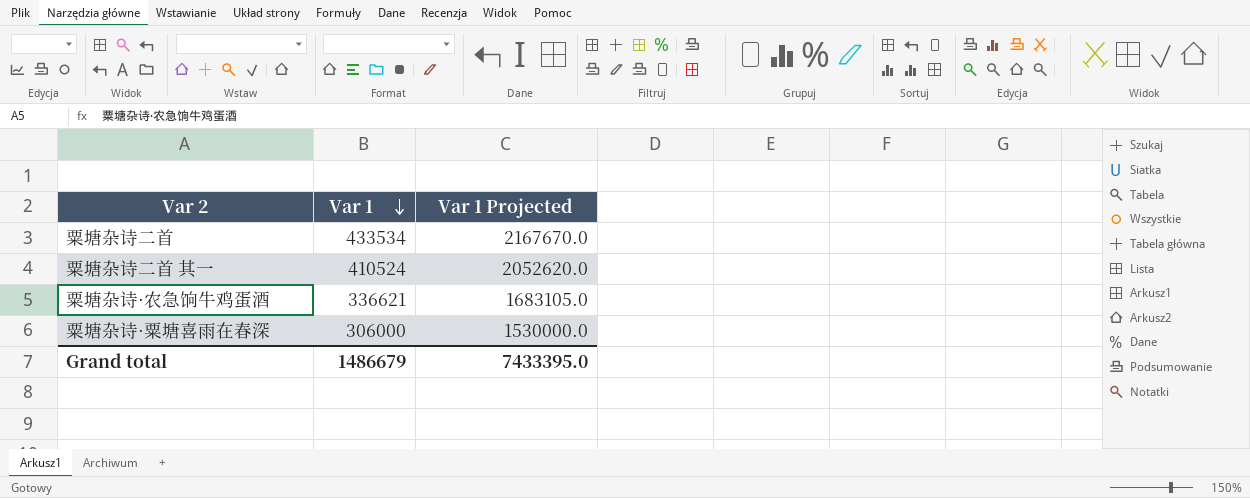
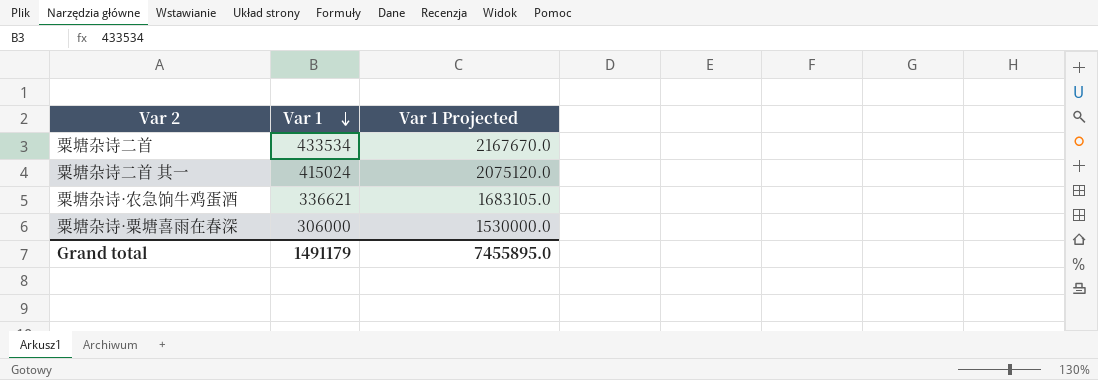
粟塘杂诗二首 其一 | Var 1: 410524 -> 415024
粟塘杂诗二首 其一 | Var 1 Projected: 2052620.0 -> 2075120.0
Grand total | Var 1: 1486679 -> 1491179
Grand total | Var 1 Projected: 7433395.0 -> 7455895.0

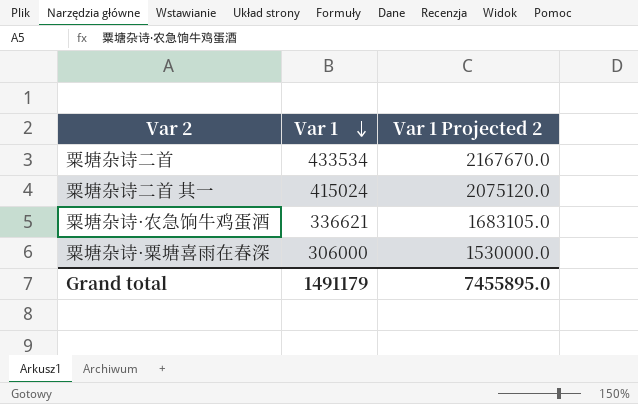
column name: Var 1 Projected -> Var 1 Projected 2

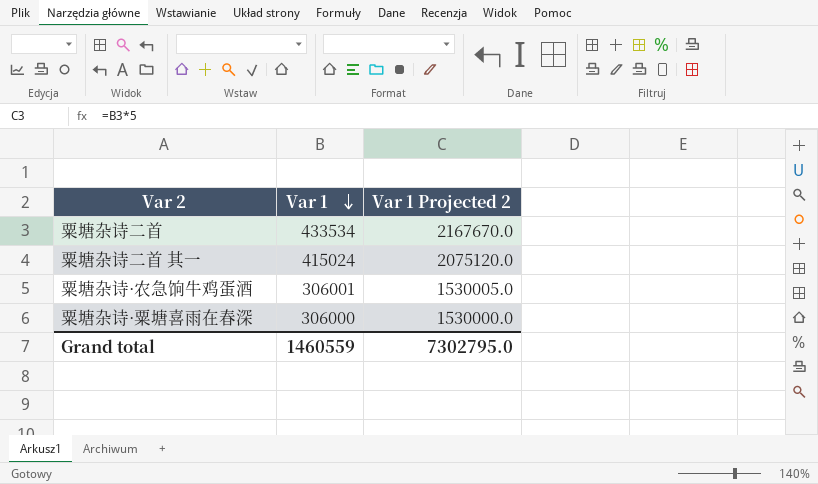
粟塘杂诗·农急饷牛鸡蛋酒 | Var 1: 336621 -> 306001
粟塘杂诗·农急饷牛鸡蛋酒 | Var 1 Projected 2: 1683105.0 -> 1530005.0
Grand total | Var 1: 1491179 -> 1460559
Grand total | Var 1 Projected 2: 7455895.0 -> 7302795.0

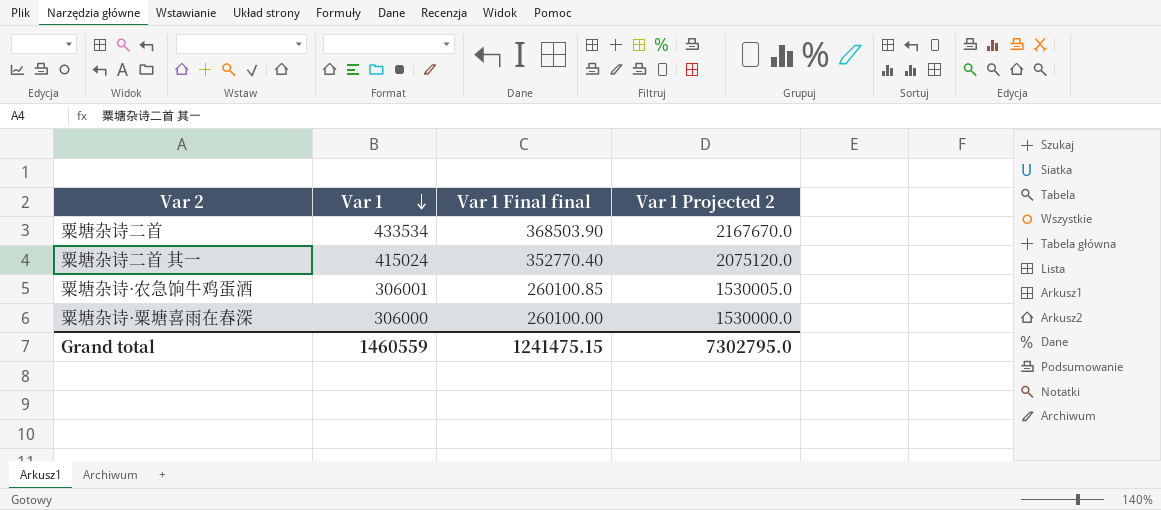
column Var 1 Final final | formula: none -> [Var 1] * 0.85

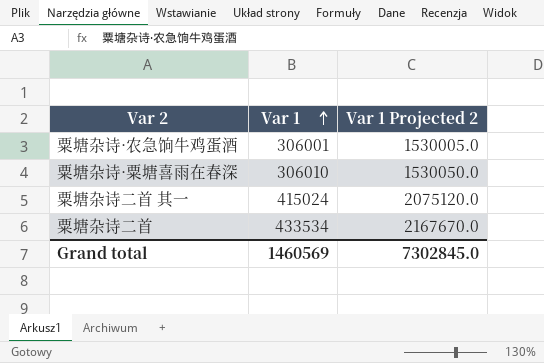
row order: Var 1 descending -> Var 1 ascending
column Var 1 Final final | formula: [Var 1] * 0.85 -> none
粟塘杂诗·粟塘喜雨在春深 | Var 1: 306000 -> 306010
粟塘杂诗·粟塘喜雨在春深 | Var 1 Projected 2: 1530000.0 -> 1530050.0
Grand total | Var 1: 1460559 -> 1460569
Grand total | Var 1 Projected 2: 7302795.0 -> 7302845.0

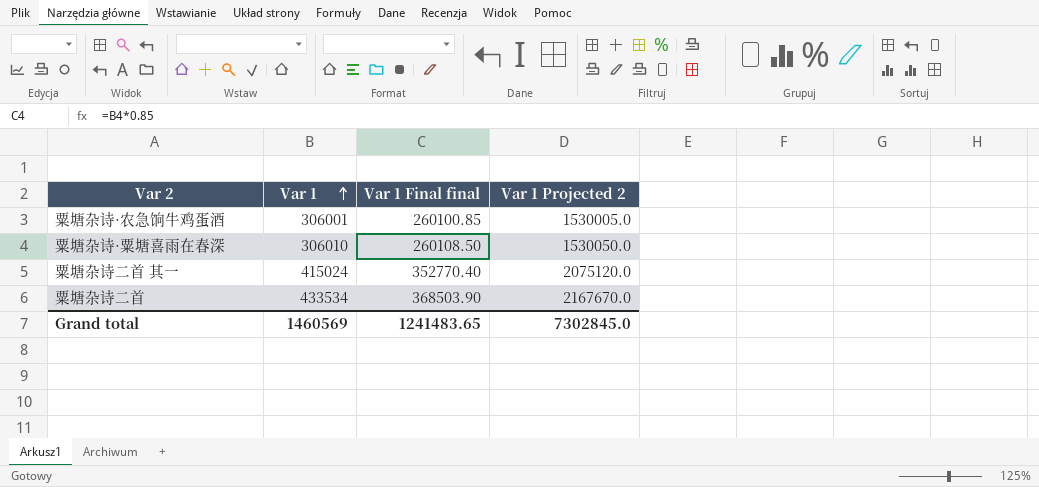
column Var 1 Final final | formula: none -> [Var 1] * 0.85

